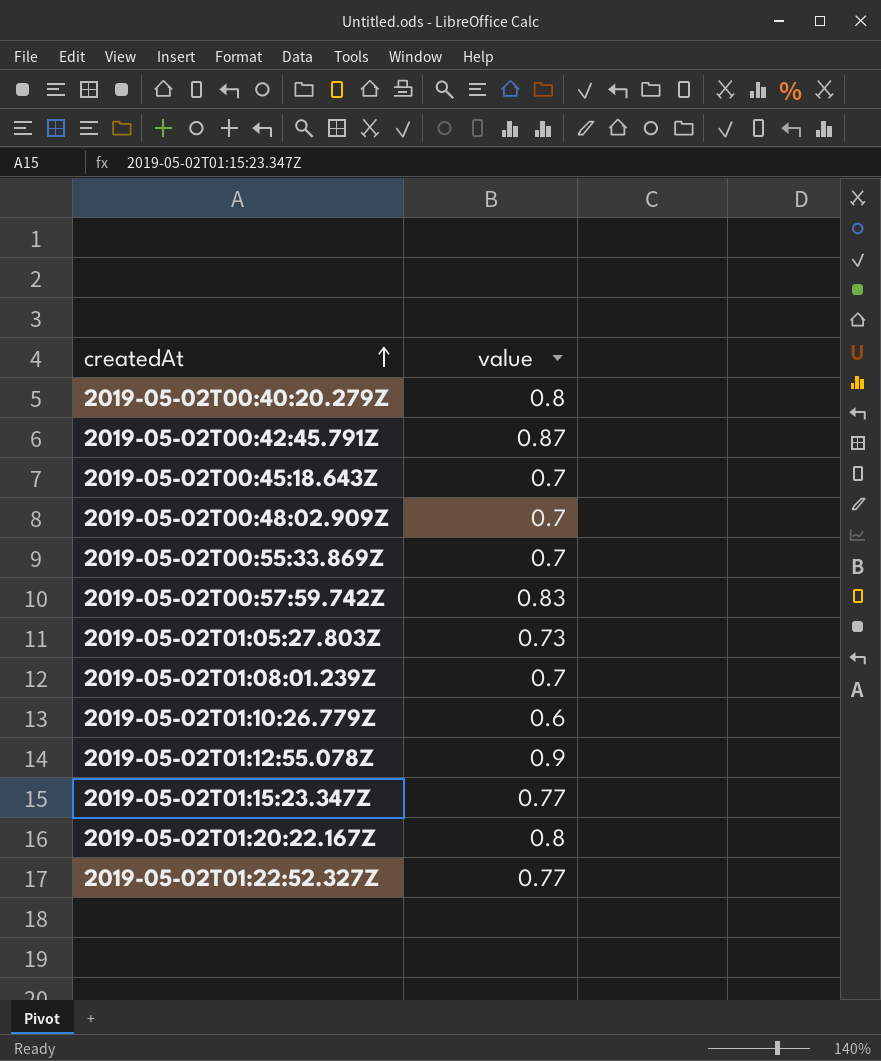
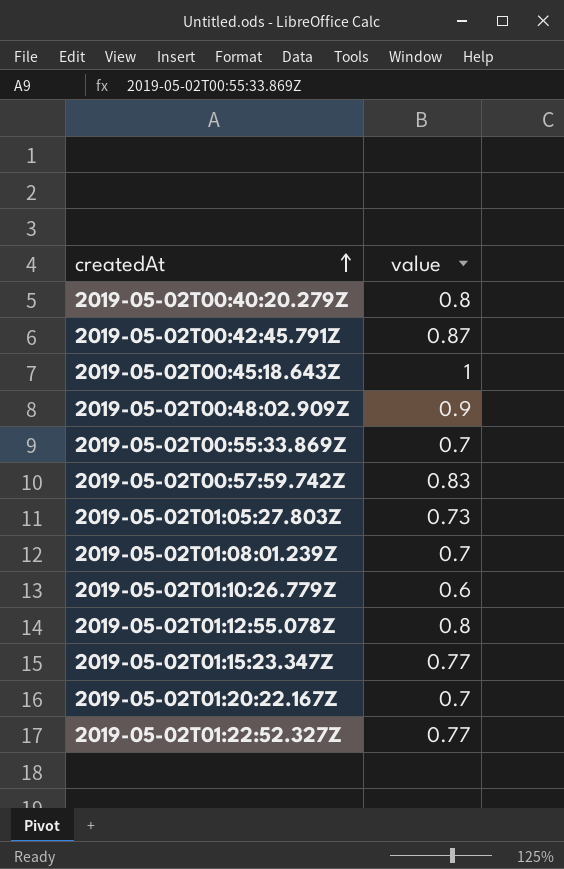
2019-05-02T00:45:18.643Z | value: 0.7 -> 1
2019-05-02T00:48:02.909Z | value: 0.7 -> 0.9
2019-05-02T01:12:55.078Z | value: 0.9 -> 0.8
2019-05-02T01:20:22.167Z | value: 0.8 -> 0.7

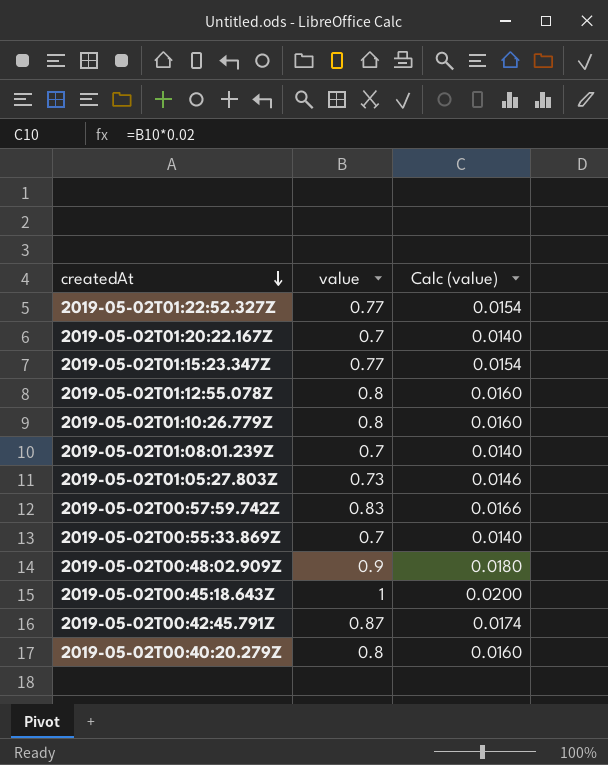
row order: createdAt ascending -> createdAt descending
column Calc (value) | formula: none -> [value] * 0.02
2019-05-02T01:10:26.779Z | value: 0.6 -> 0.8

